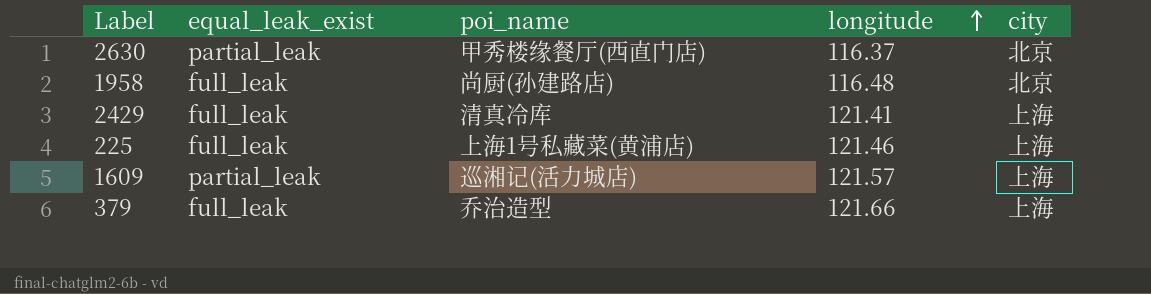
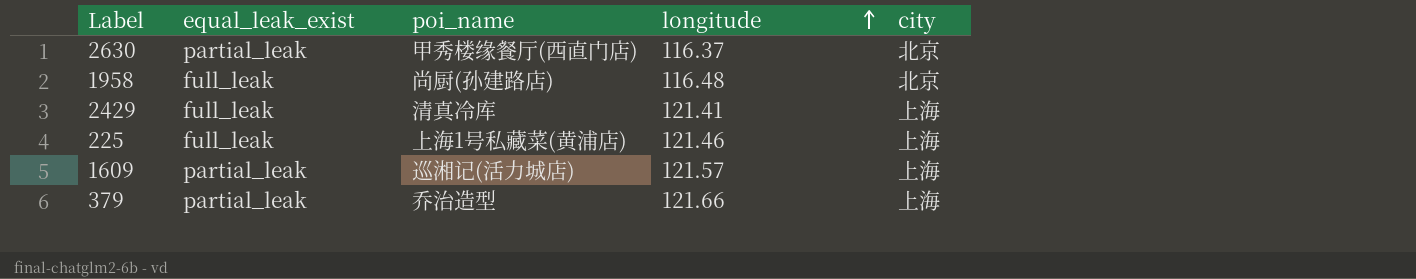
379 | equal_leak_exist: full_leak -> partial_leak

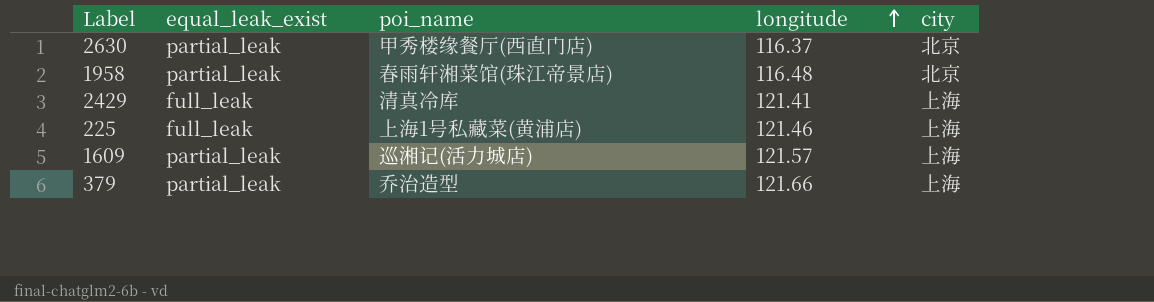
1958 | equal_leak_exist: full_leak -> partial_leak
1958 | poi_name: 尚厨(孙建路店) -> 春雨轩湘菜馆(珠江帝景店)

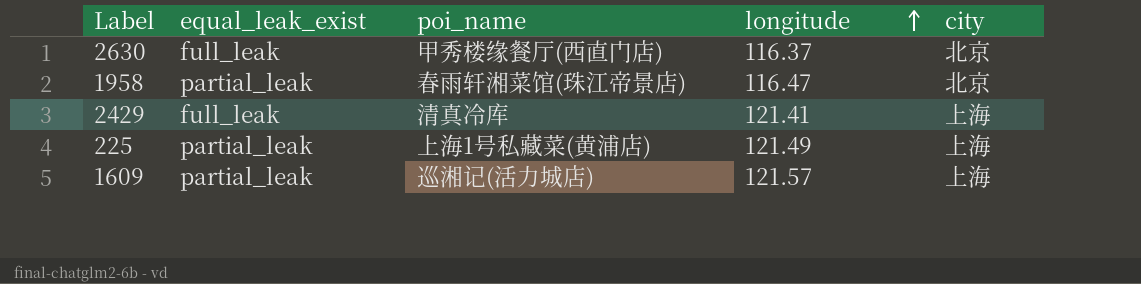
row 379: partial_leak | 乔治造型 | 121.66 | 上海 -> none
2630 | equal_leak_exist: partial_leak -> full_leak
1958 | longitude: 116.48 -> 116.47
225 | equal_leak_exist: full_leak -> partial_leak
225 | longitude: 121.46 -> 121.49

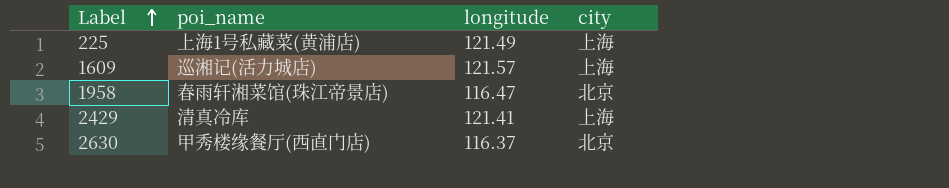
row order: longitude ascending -> Label ascending
column equal_leak_exist | position: 2 -> none

